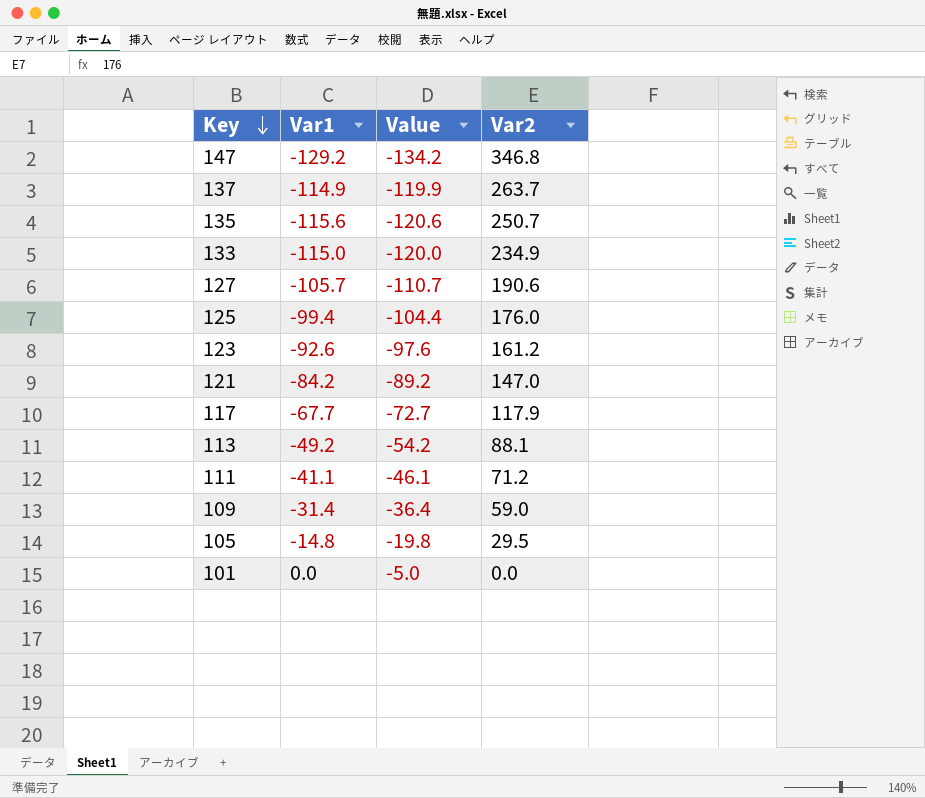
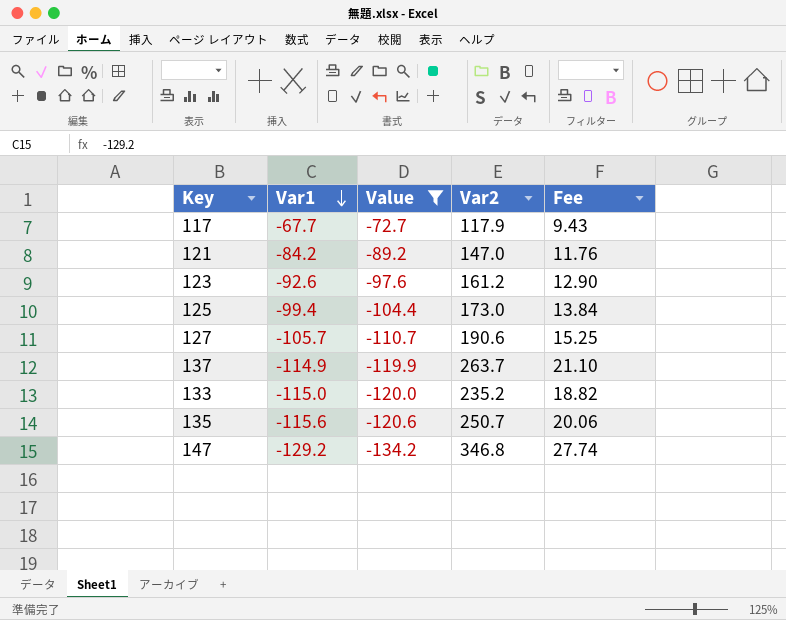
filter: none -> Value <= -72.7
row order: Key descending -> Var1 descending
column Fee | formula: none -> [Var2] * 0.08
125 | Var2: 176.0 -> 173.0
133 | Var2: 234.9 -> 235.2

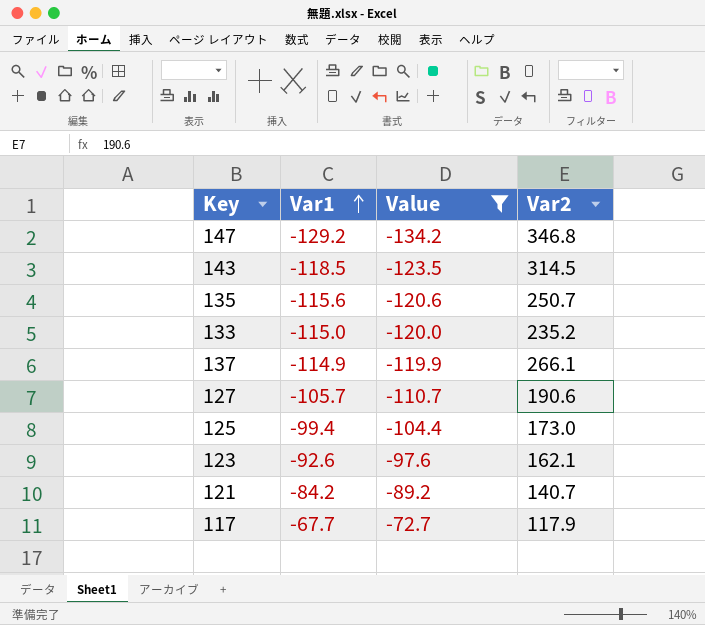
row order: Var1 descending -> Var1 ascending
column Fee | formula: [Var2] * 0.08 -> none
row 143: none -> -118.5 | -123.5 | 314.5
137 | Var2: 263.7 -> 266.1
123 | Var2: 161.2 -> 162.1
121 | Var2: 147.0 -> 140.7

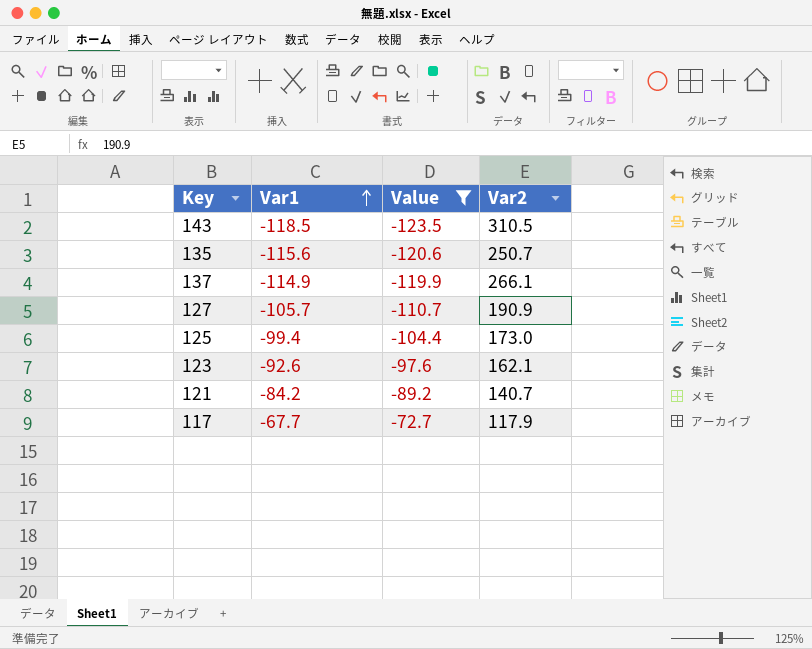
row 147: -129.2 | -134.2 | 346.8 -> none
row 133: -115.0 | -120.0 | 235.2 -> none
143 | Var2: 314.5 -> 310.5
127 | Var2: 190.6 -> 190.9

